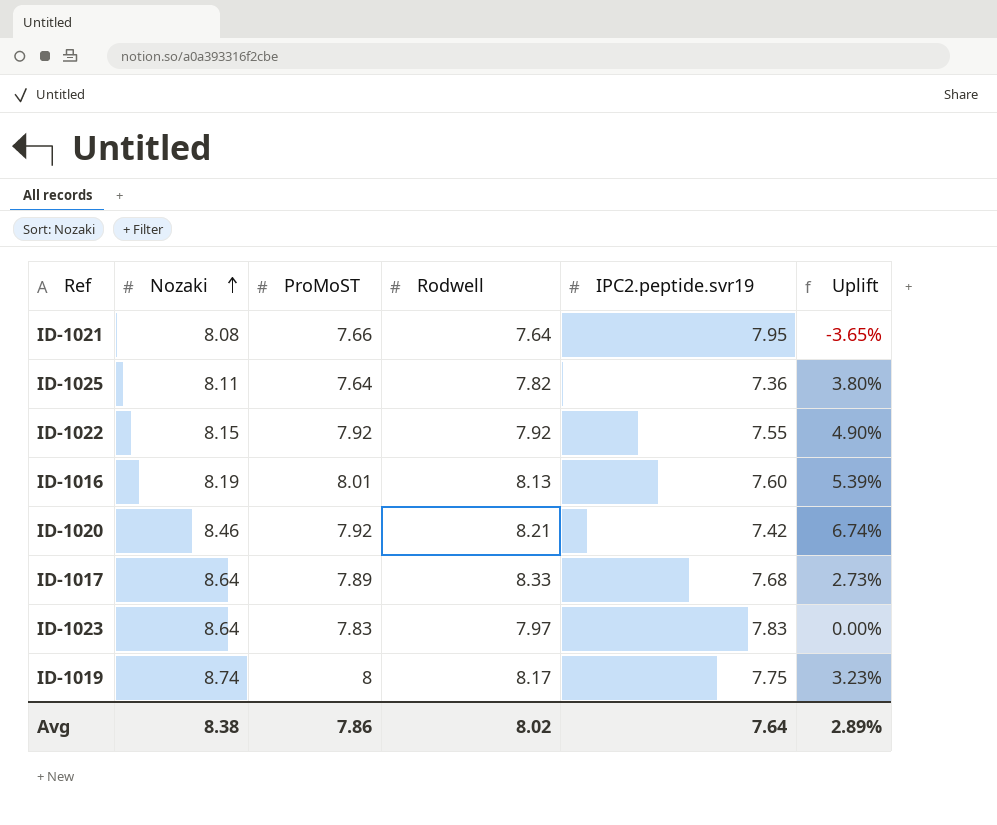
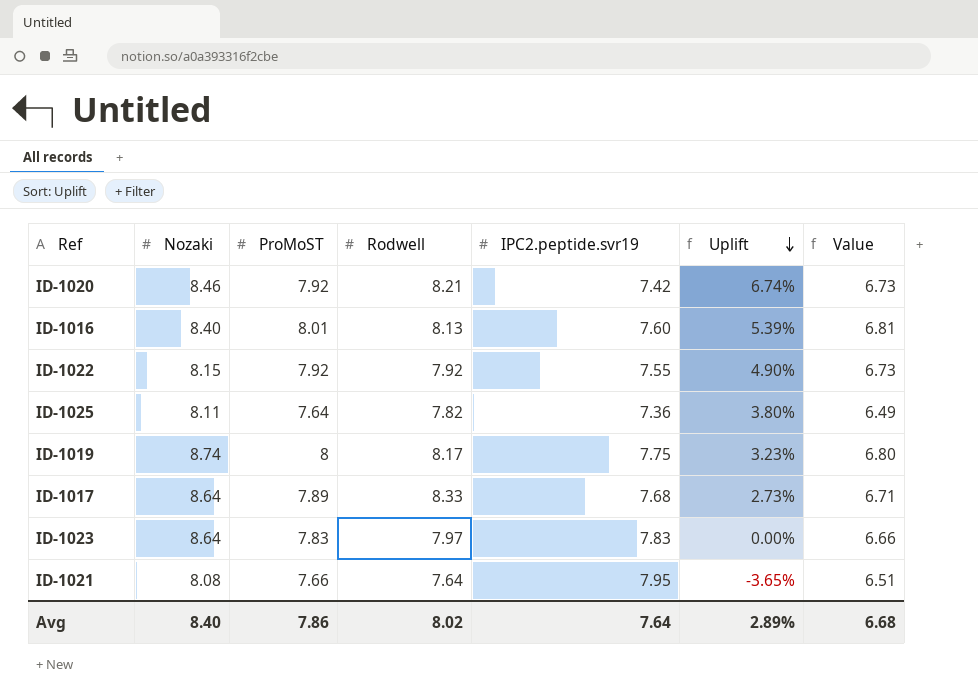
row order: Nozaki ascending -> Uplift descending
column Value | formula: none -> [ProMoST] * 0.85
ID-1016 | Nozaki: 8.19 -> 8.40
Avg | Nozaki: 8.38 -> 8.40

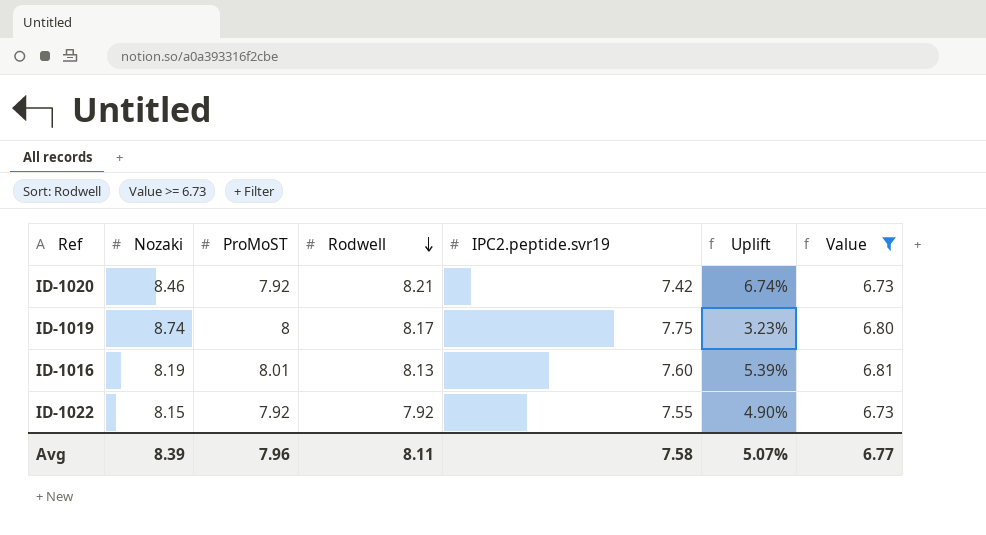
filter: none -> Value >= 6.73
row order: Uplift descending -> Rodwell descending
ID-1016 | Nozaki: 8.40 -> 8.19
Avg | Nozaki: 8.40 -> 8.39
Avg | ProMoST: 7.86 -> 7.96
Avg | Rodwell: 8.02 -> 8.11
Avg | IPC2.peptide.svr19: 7.64 -> 7.58
Avg | Uplift: 2.89% -> 5.07%
Avg | Value: 6.68 -> 6.77

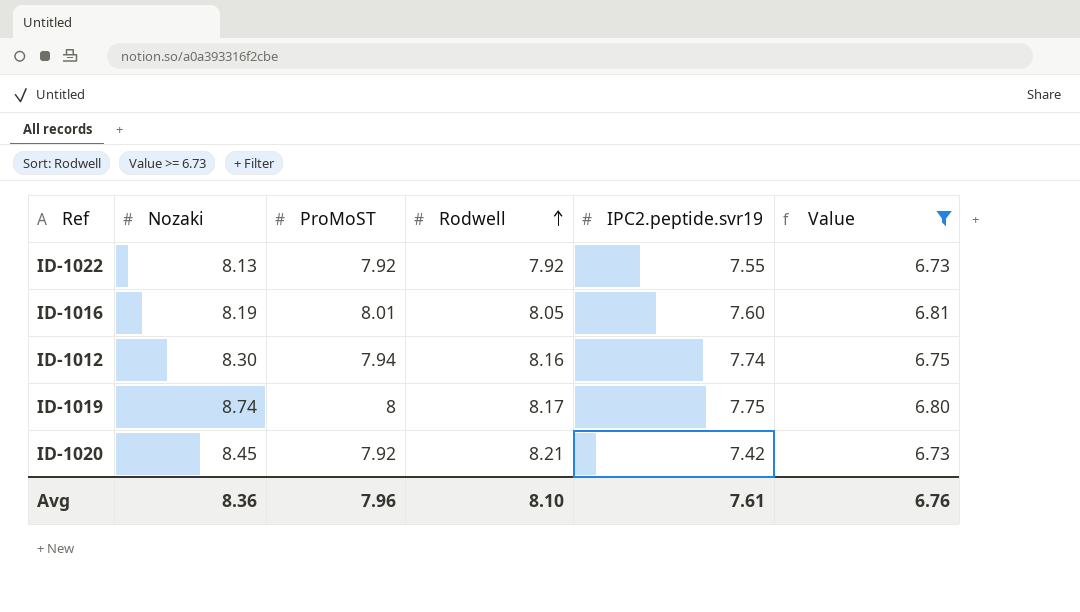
row order: Rodwell descending -> Rodwell ascending
column Uplift | formula: ([ProMoST] - [IPC2.peptide.svr19]) / [IPC2.peptide.svr19] -> none
ID-1022 | Nozaki: 8.15 -> 8.13
ID-1016 | Rodwell: 8.13 -> 8.05
row ID-1012: none -> 8.30 | 7.94 | 8.16 | 7.74 | 6.75
ID-1020 | Nozaki: 8.46 -> 8.45
Avg | Nozaki: 8.39 -> 8.36
Avg | Rodwell: 8.11 -> 8.10
Avg | IPC2.peptide.svr19: 7.58 -> 7.61
Avg | Value: 6.77 -> 6.76

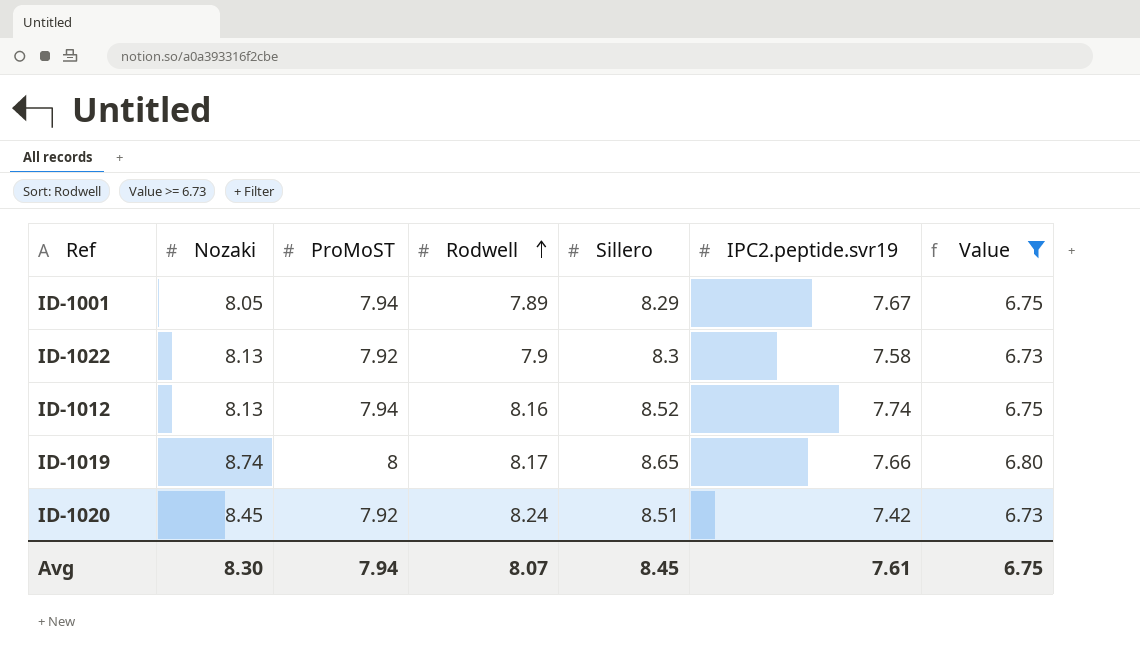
column Sillero | position: none -> 5
row ID-1016: 8.19 | 8.01 | 8.05 | 7.60 | 6.81 -> none
row ID-1001: none -> 8.05 | 7.94 | 7.89 | 8.29 | 7.67 | 6.75
ID-1022 | Rodwell: 7.92 -> 7.9
ID-1022 | IPC2.peptide.svr19: 7.55 -> 7.58
ID-1012 | Nozaki: 8.30 -> 8.13
ID-1019 | IPC2.peptide.svr19: 7.75 -> 7.66
ID-1020 | Rodwell: 8.21 -> 8.24
Avg | Nozaki: 8.36 -> 8.30
Avg | ProMoST: 7.96 -> 7.94
Avg | Rodwell: 8.10 -> 8.07
Avg | Value: 6.76 -> 6.75

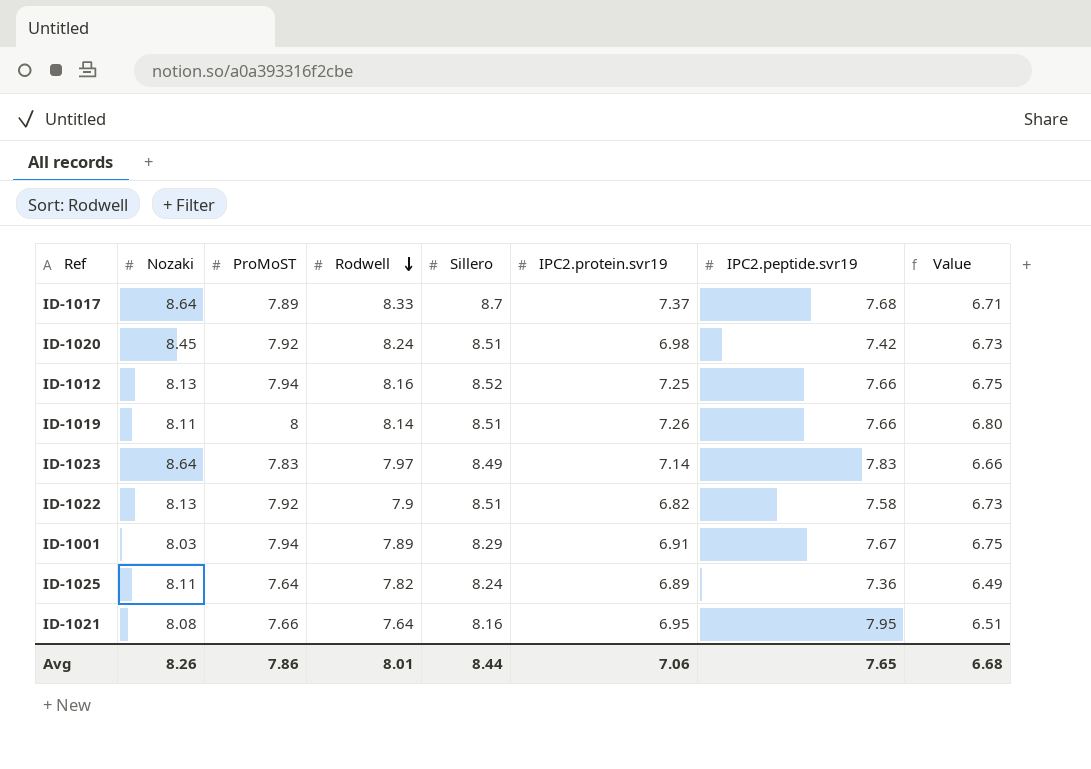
filter: Value >= 6.73 -> none
row order: Rodwell ascending -> Rodwell descending
column IPC2.protein.svr19 | position: none -> 6
ID-1012 | IPC2.peptide.svr19: 7.74 -> 7.66
ID-1019 | Nozaki: 8.74 -> 8.11
ID-1019 | Rodwell: 8.17 -> 8.14
ID-1019 | Sillero: 8.65 -> 8.51
ID-1022 | Sillero: 8.3 -> 8.51
ID-1001 | Nozaki: 8.05 -> 8.03
Avg | Nozaki: 8.30 -> 8.26
Avg | ProMoST: 7.94 -> 7.86
Avg | Rodwell: 8.07 -> 8.01
Avg | Sillero: 8.45 -> 8.44
Avg | IPC2.peptide.svr19: 7.61 -> 7.65
Avg | Value: 6.75 -> 6.68

